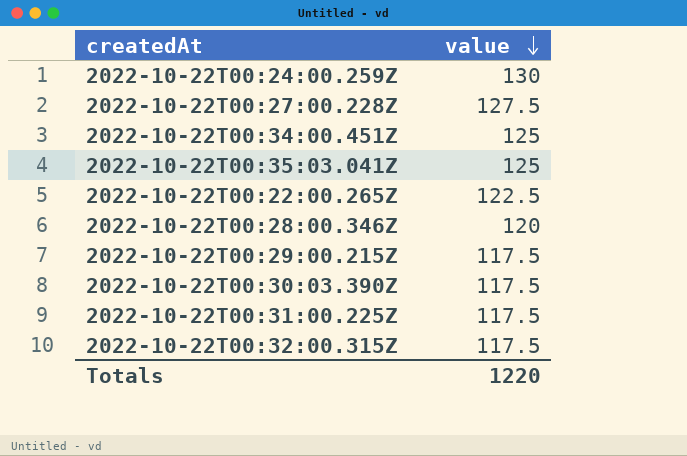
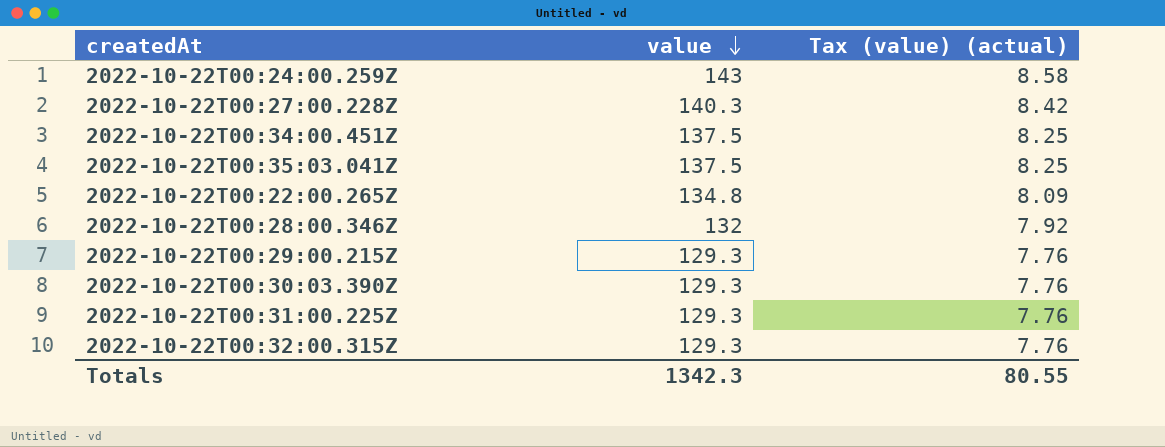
column Tax (value) (actual) | formula: none -> [value] * 0.06
2022-10-22T00:24:00.259Z | value: 130 -> 143
2022-10-22T00:27:00.228Z | value: 127.5 -> 140.3
2022-10-22T00:34:00.451Z | value: 125 -> 137.5
2022-10-22T00:35:03.041Z | value: 125 -> 137.5
2022-10-22T00:22:00.265Z | value: 122.5 -> 134.8
2022-10-22T00:28:00.346Z | value: 120 -> 132
2022-10-22T00:29:00.215Z | value: 117.5 -> 129.3
2022-10-22T00:30:03.390Z | value: 117.5 -> 129.3
2022-10-22T00:31:00.225Z | value: 117.5 -> 129.3
2022-10-22T00:32:00.315Z | value: 117.5 -> 129.3
Totals | value: 1220 -> 1342.3

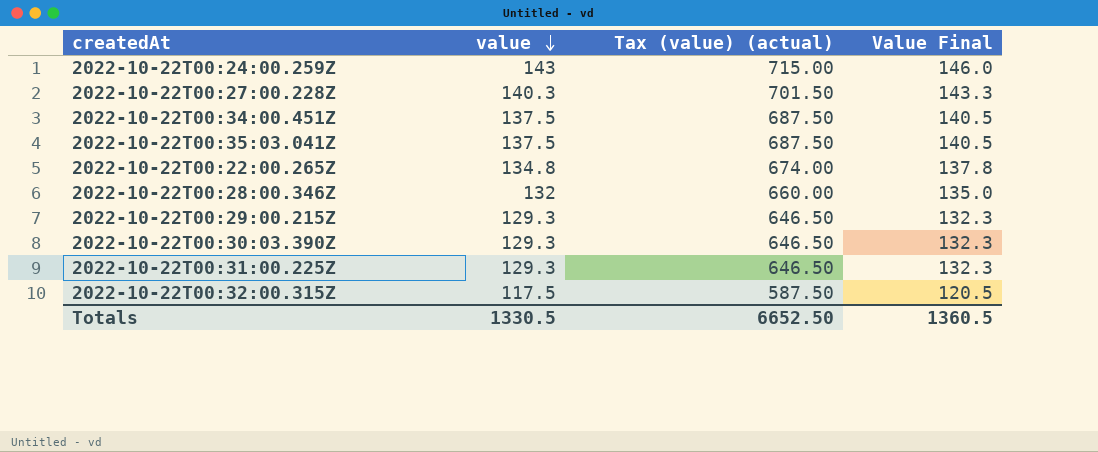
column Tax (value) (actual) | formula: [value] * 0.06 -> [value] * 5
column Value Final | formula: none -> [value] + 3
2022-10-22T00:32:00.315Z | value: 129.3 -> 117.5
Totals | value: 1342.3 -> 1330.5
Totals | Tax (value) (actual): 80.55 -> 6652.50

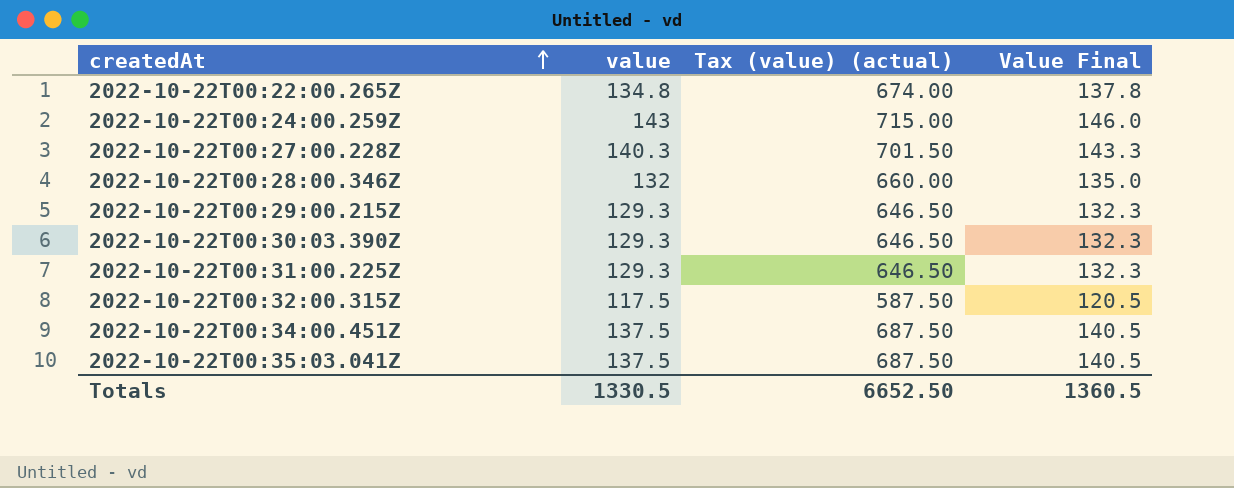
row order: value descending -> createdAt ascending

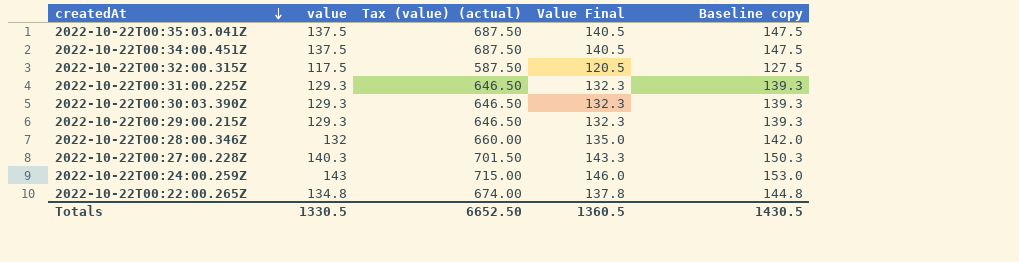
row order: createdAt ascending -> createdAt descending
column Baseline copy | formula: none -> [value] + 10

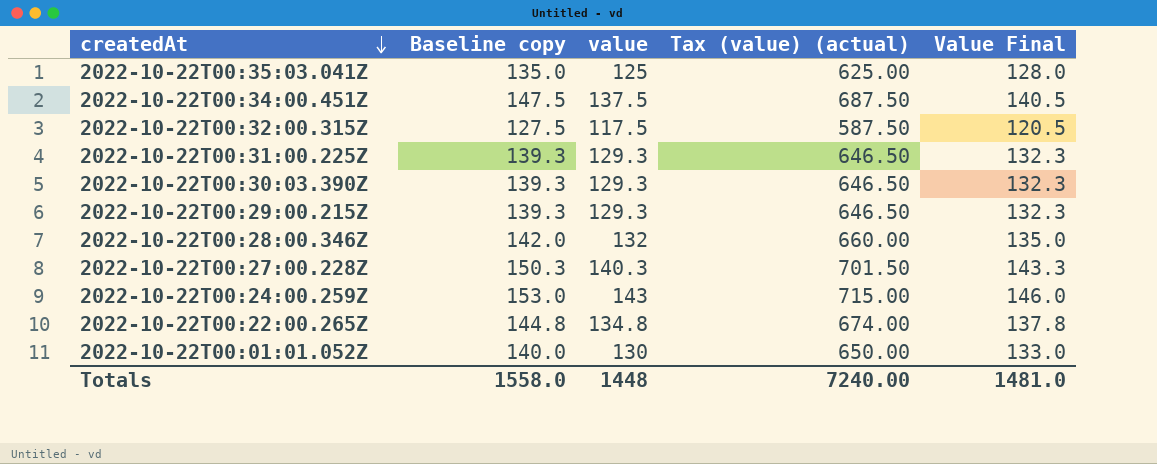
column Baseline copy | position: 5 -> 2
2022-10-22T00:35:03.041Z | Baseline copy: 147.5 -> 135.0
2022-10-22T00:35:03.041Z | value: 137.5 -> 125
2022-10-22T00:35:03.041Z | Tax (value) (actual): 687.50 -> 625.00
2022-10-22T00:35:03.041Z | Value Final: 140.5 -> 128.0
row 2022-10-22T00:01:01.052Z: none -> 140.0 | 130 | 650.00 | 133.0
Totals | Baseline copy: 1430.5 -> 1558.0
Totals | value: 1330.5 -> 1448
Totals | Tax (value) (actual): 6652.50 -> 7240.00
Totals | Value Final: 1360.5 -> 1481.0

